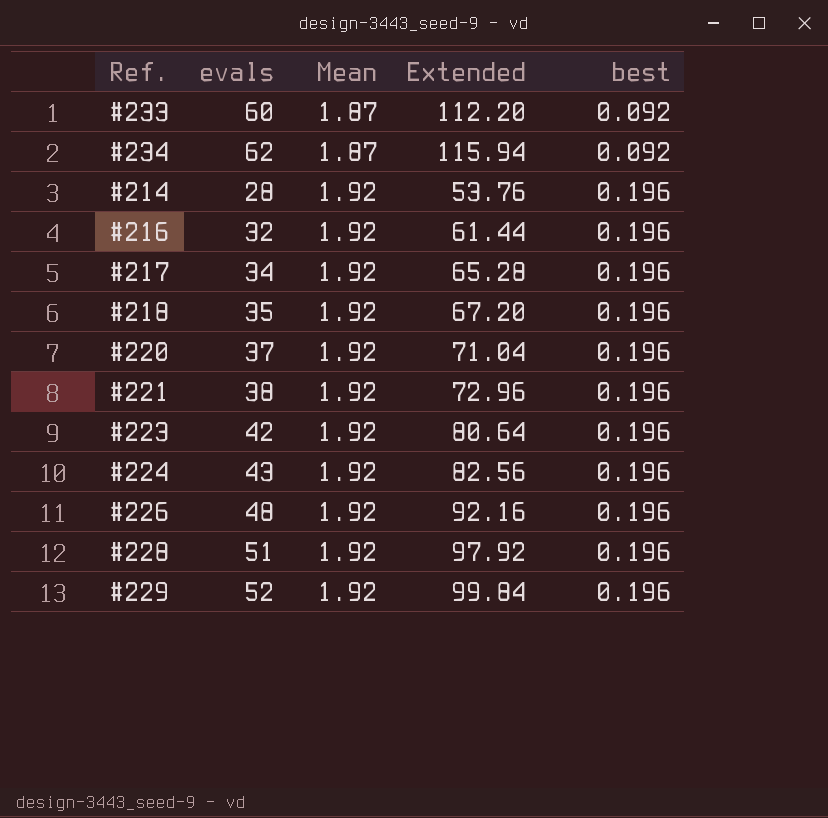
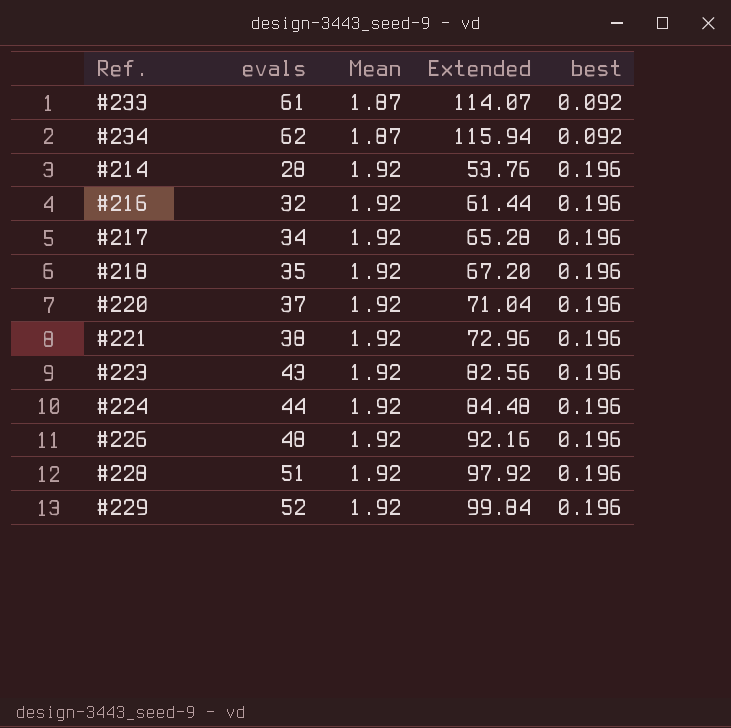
#233 | evals: 60 -> 61
#233 | Extended: 112.20 -> 114.07
#223 | evals: 42 -> 43
#223 | Extended: 80.64 -> 82.56
#224 | evals: 43 -> 44
#224 | Extended: 82.56 -> 84.48

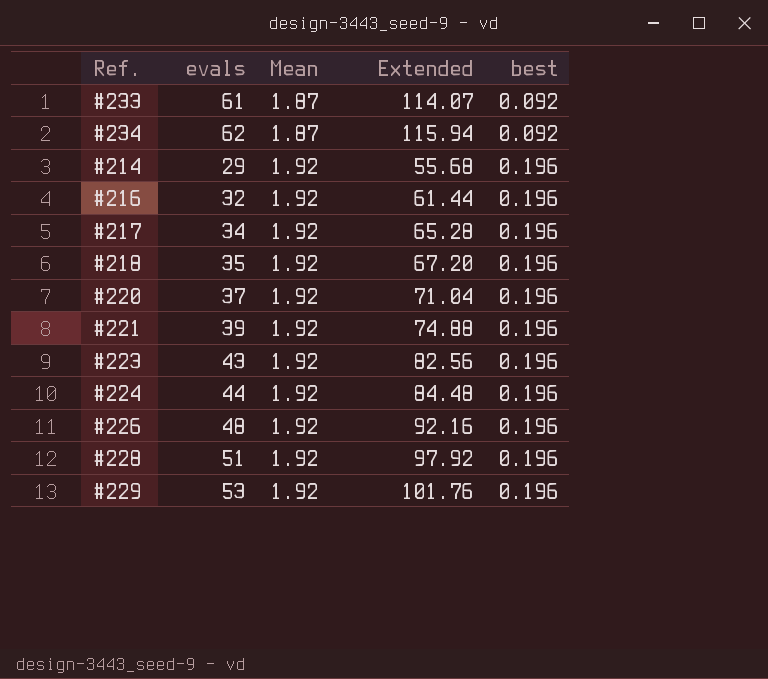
#214 | evals: 28 -> 29
#214 | Extended: 53.76 -> 55.68
#221 | evals: 38 -> 39
#221 | Extended: 72.96 -> 74.88
#229 | evals: 52 -> 53
#229 | Extended: 99.84 -> 101.76

